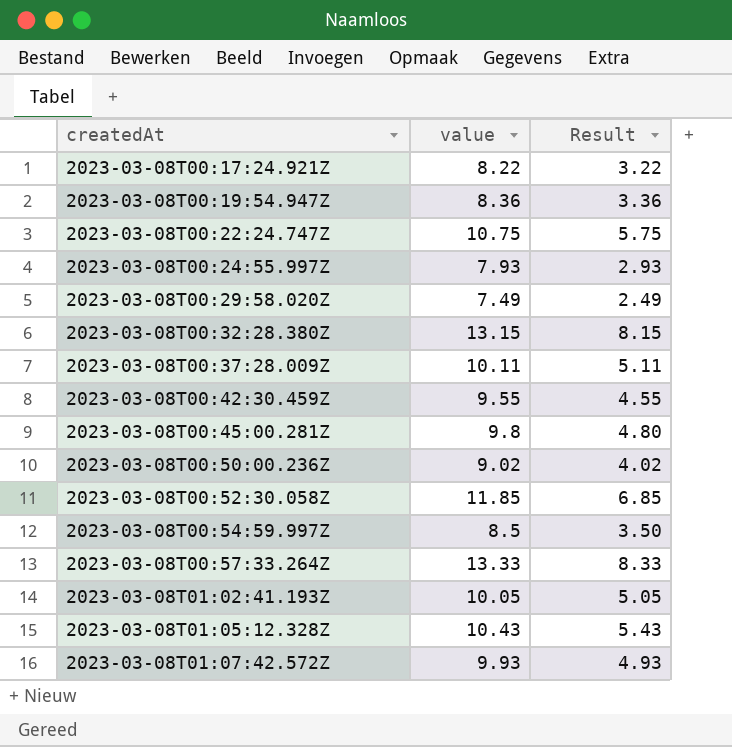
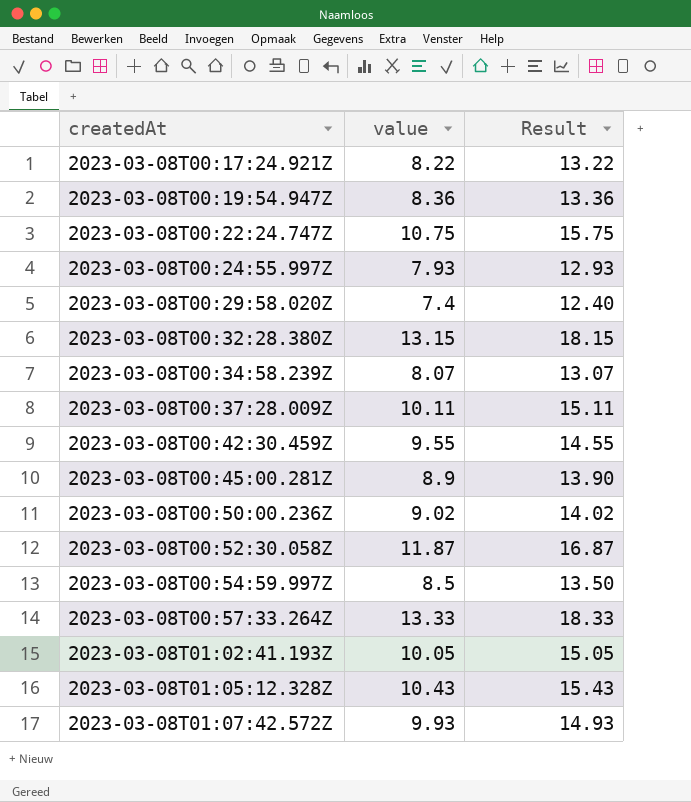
column Result | formula: [value] - 5 -> [value] + 5
2023-03-08T00:29:58.020Z | value: 7.49 -> 7.4
row 2023-03-08T00:34:58.239Z: none -> 8.07 | 13.07
2023-03-08T00:45:00.281Z | value: 9.8 -> 8.9
2023-03-08T00:52:30.058Z | value: 11.85 -> 11.87

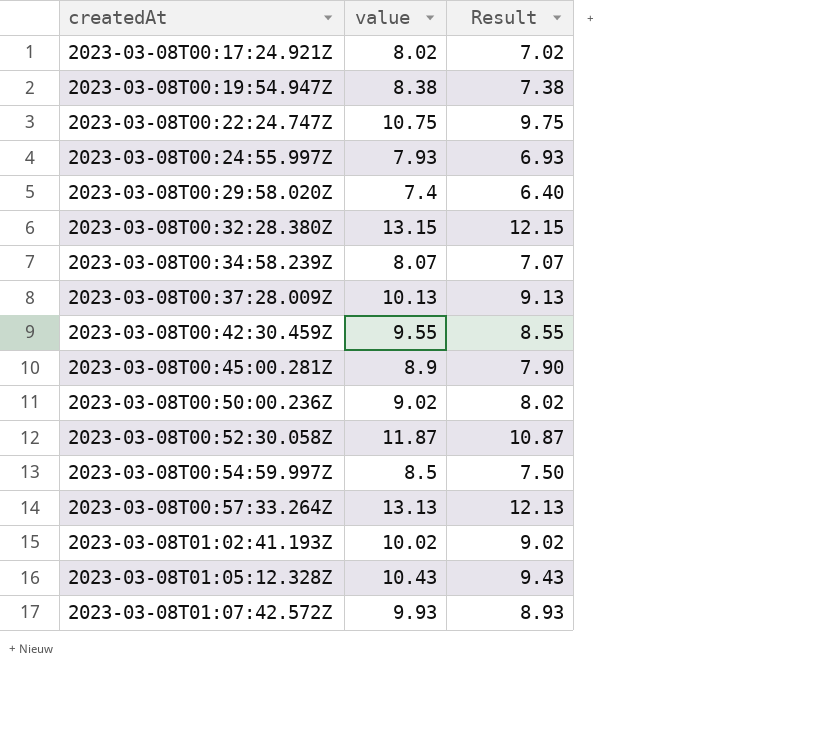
column Result | formula: [value] + 5 -> [value] - 1
2023-03-08T00:17:24.921Z | value: 8.22 -> 8.02
2023-03-08T00:19:54.947Z | value: 8.36 -> 8.38
2023-03-08T00:37:28.009Z | value: 10.11 -> 10.13
2023-03-08T00:57:33.264Z | value: 13.33 -> 13.13
2023-03-08T01:02:41.193Z | value: 10.05 -> 10.02

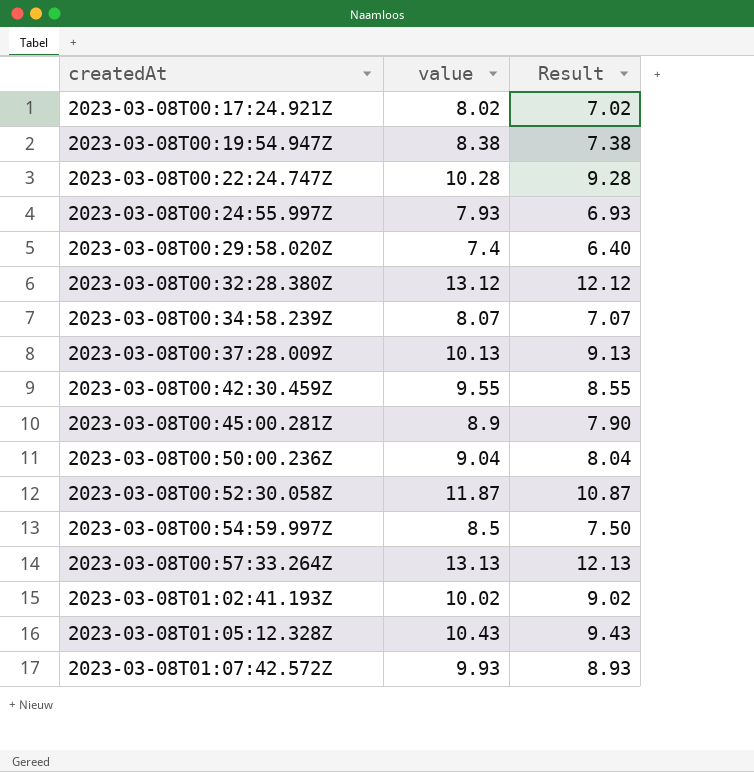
2023-03-08T00:22:24.747Z | value: 10.75 -> 10.28
2023-03-08T00:22:24.747Z | Result: 9.75 -> 9.28
2023-03-08T00:32:28.380Z | value: 13.15 -> 13.12
2023-03-08T00:32:28.380Z | Result: 12.15 -> 12.12
2023-03-08T00:50:00.236Z | value: 9.02 -> 9.04
2023-03-08T00:50:00.236Z | Result: 8.02 -> 8.04

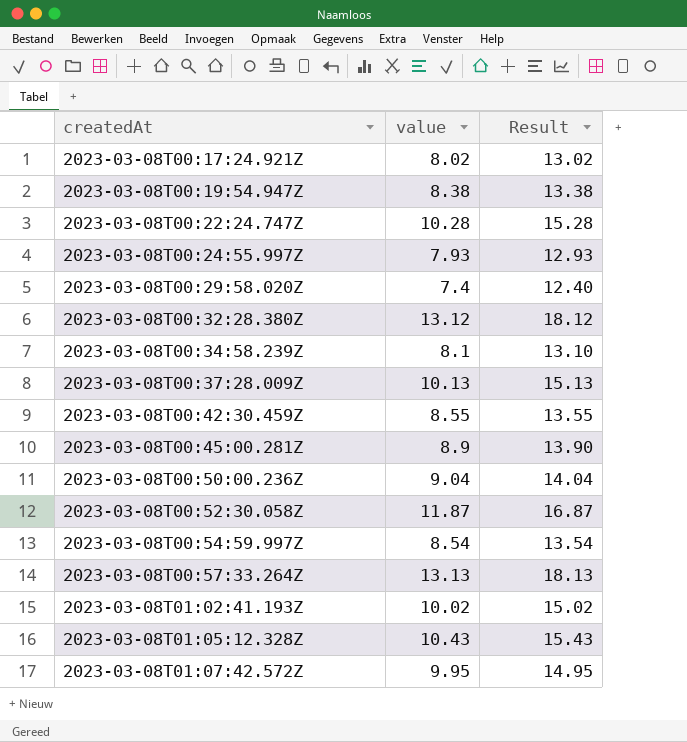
column Result | formula: [value] - 1 -> [value] + 5
2023-03-08T00:34:58.239Z | value: 8.07 -> 8.1
2023-03-08T00:42:30.459Z | value: 9.55 -> 8.55
2023-03-08T00:54:59.997Z | value: 8.5 -> 8.54
2023-03-08T01:07:42.572Z | value: 9.93 -> 9.95

